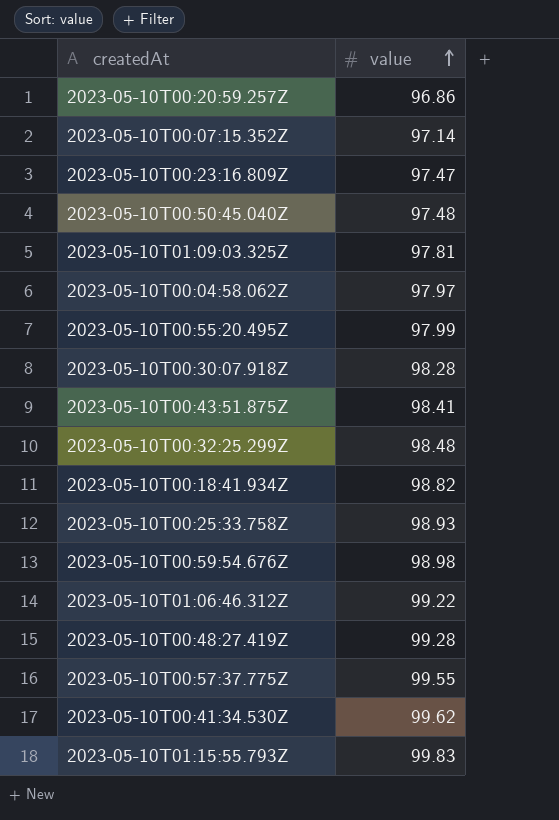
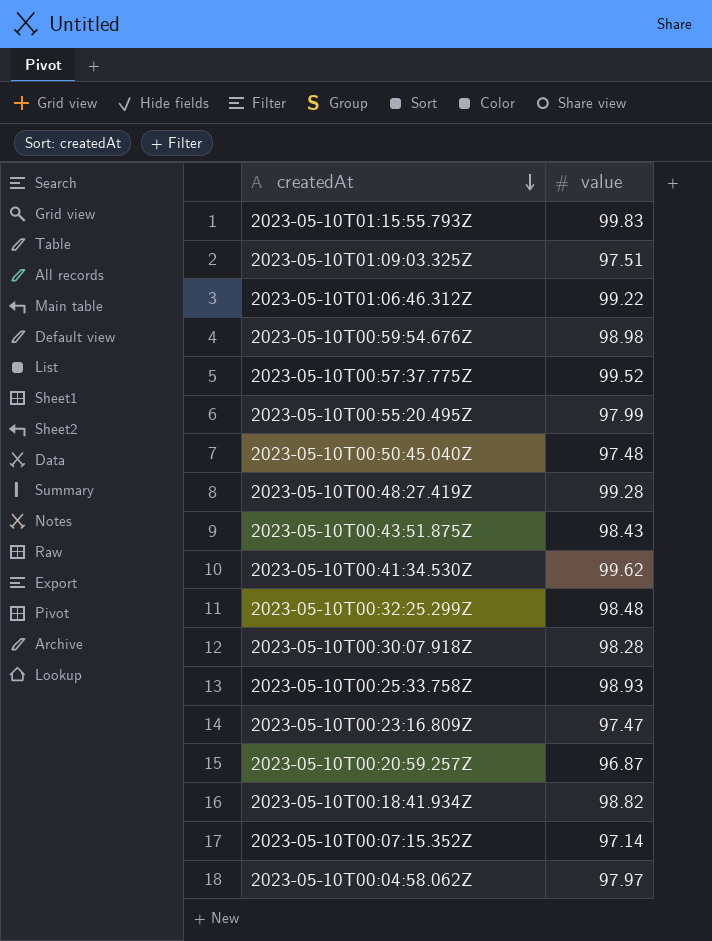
row order: value ascending -> createdAt descending
2023-05-10T01:09:03.325Z | value: 97.81 -> 97.51
2023-05-10T00:57:37.775Z | value: 99.55 -> 99.52
2023-05-10T00:43:51.875Z | value: 98.41 -> 98.43
2023-05-10T00:20:59.257Z | value: 96.86 -> 96.87

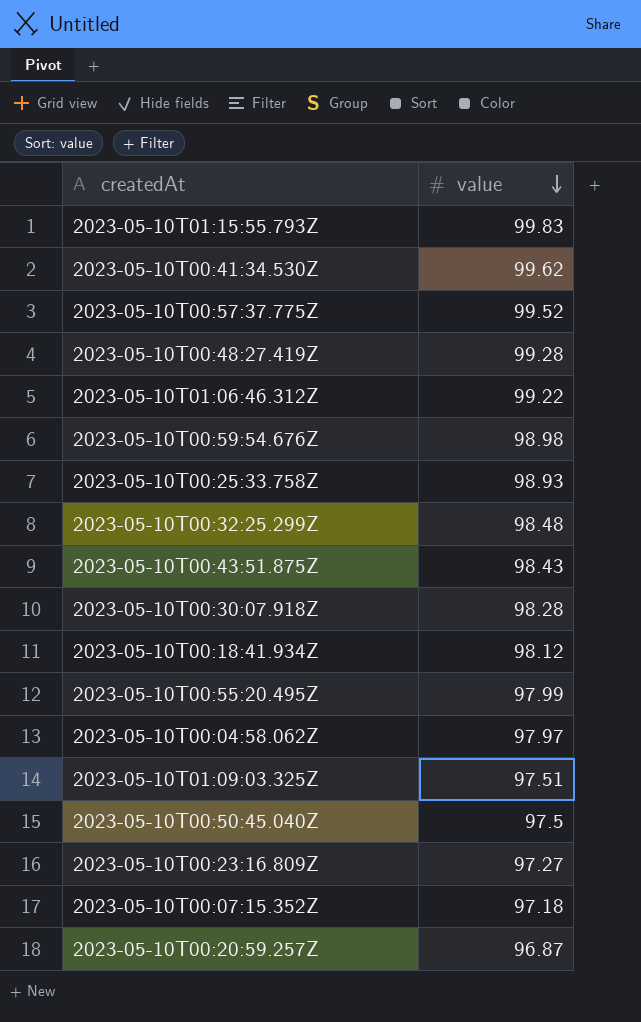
row order: createdAt descending -> value descending
2023-05-10T00:18:41.934Z | value: 98.82 -> 98.12
2023-05-10T00:50:45.040Z | value: 97.48 -> 97.5
2023-05-10T00:23:16.809Z | value: 97.47 -> 97.27
2023-05-10T00:07:15.352Z | value: 97.14 -> 97.18

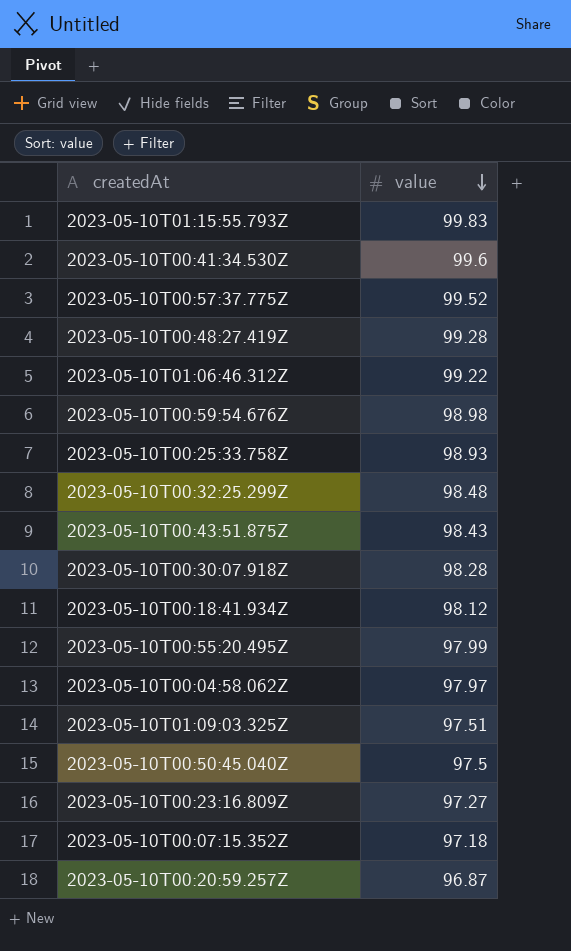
2023-05-10T00:41:34.530Z | value: 99.62 -> 99.6

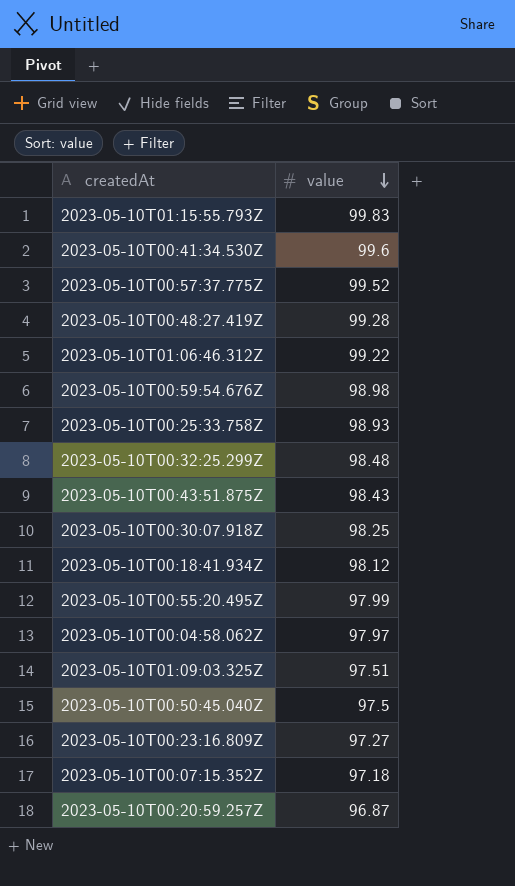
2023-05-10T00:30:07.918Z | value: 98.28 -> 98.25

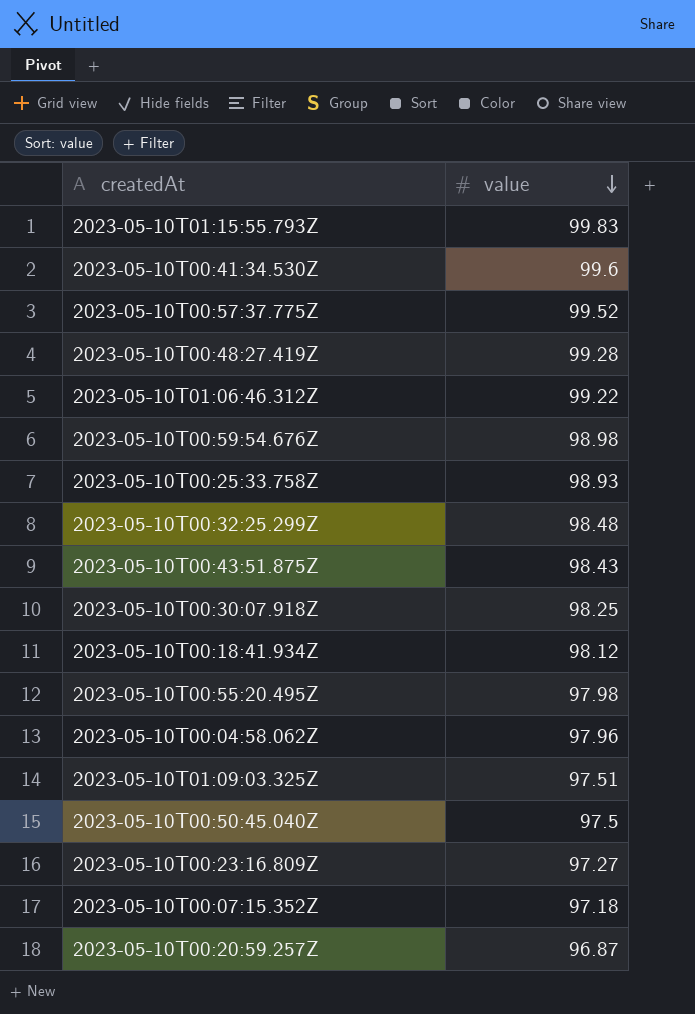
2023-05-10T00:55:20.495Z | value: 97.99 -> 97.98
2023-05-10T00:04:58.062Z | value: 97.97 -> 97.96

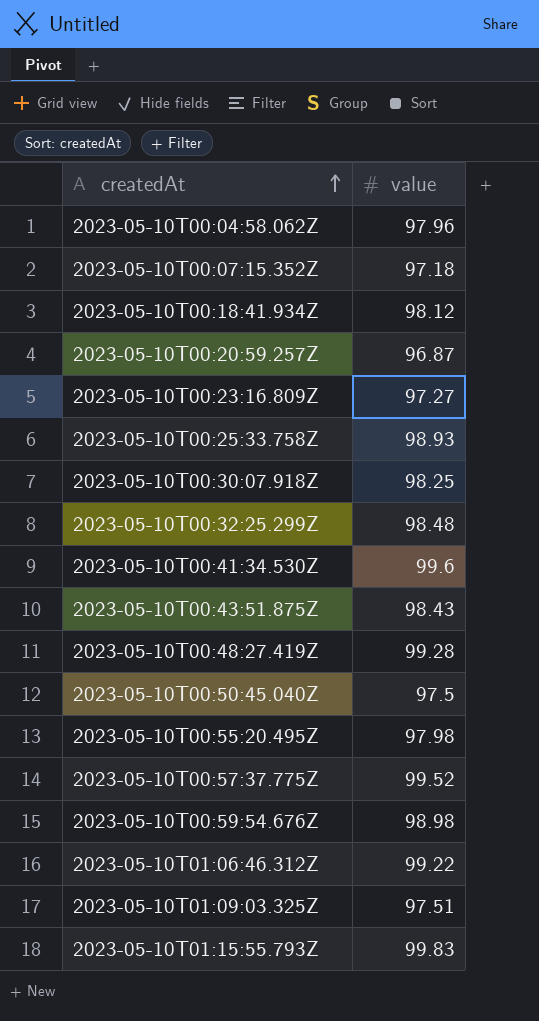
row order: value descending -> createdAt ascending

